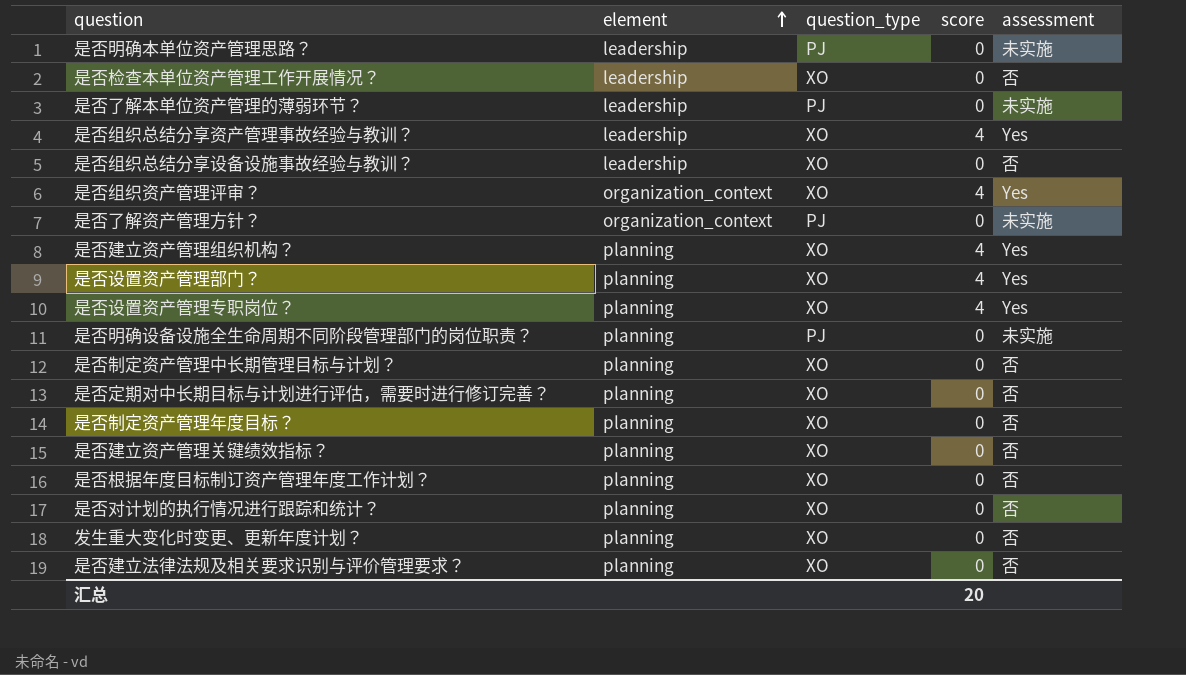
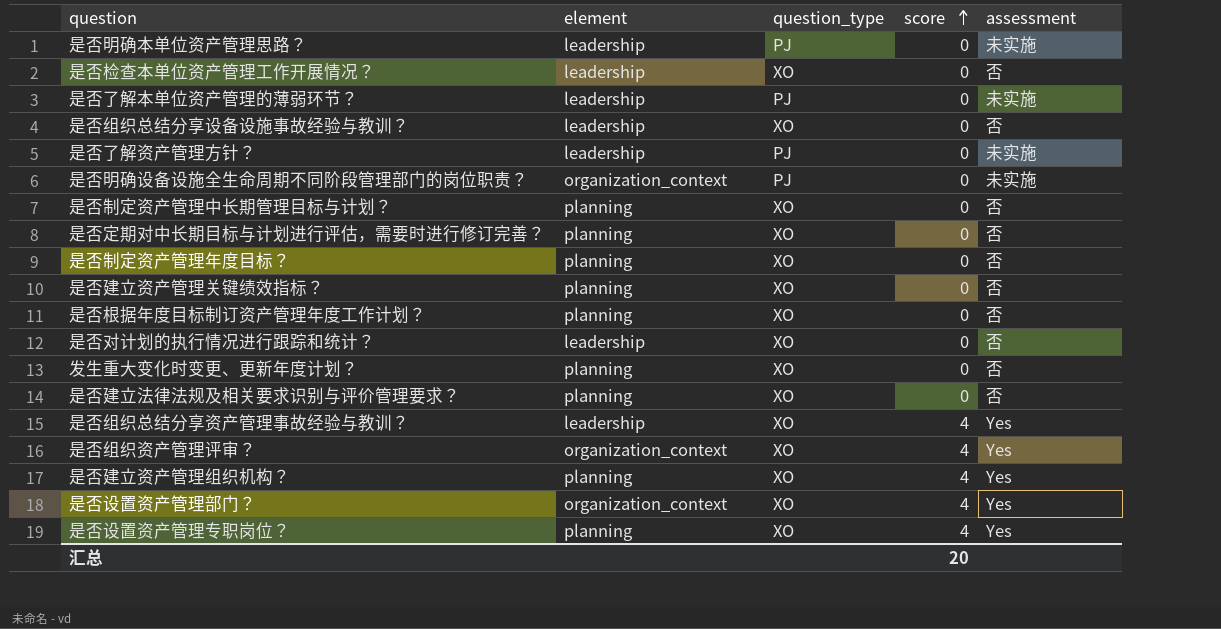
row order: element ascending -> score ascending
是否了解资产管理方针？ | element: organization_context -> leadership
是否明确设备设施全生命周期不同阶段管理部门的岗位职责？ | element: planning -> organization_context
是否对计划的执行情况进行跟踪和统计？ | element: planning -> leadership
是否设置资产管理部门？ | element: planning -> organization_context

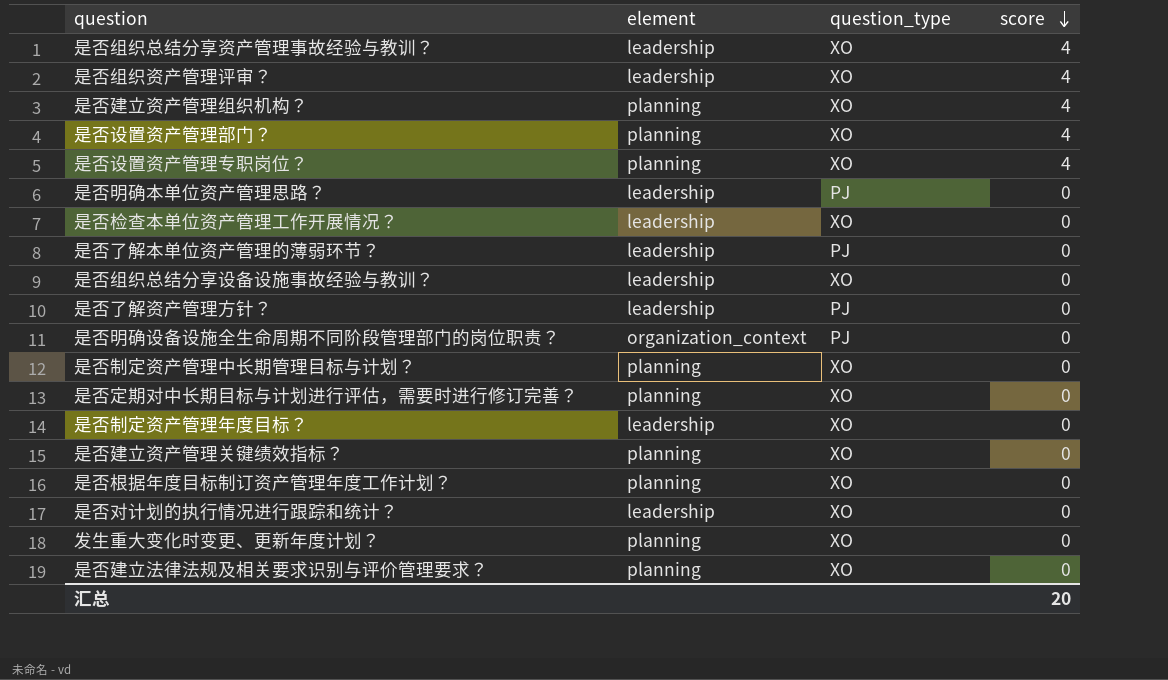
row order: score ascending -> score descending
column assessment | position: 5 -> none
是否组织资产管理评审？ | element: organization_context -> leadership
是否设置资产管理部门？ | element: organization_context -> planning
是否制定资产管理年度目标？ | element: planning -> leadership

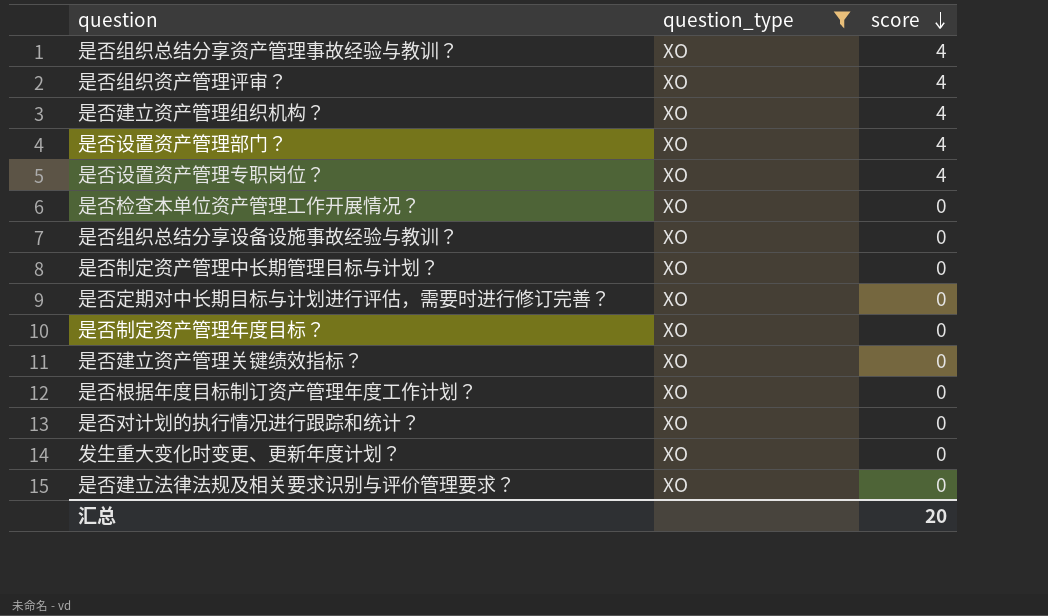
filter: none -> question_type = XO
column element | position: 2 -> none

